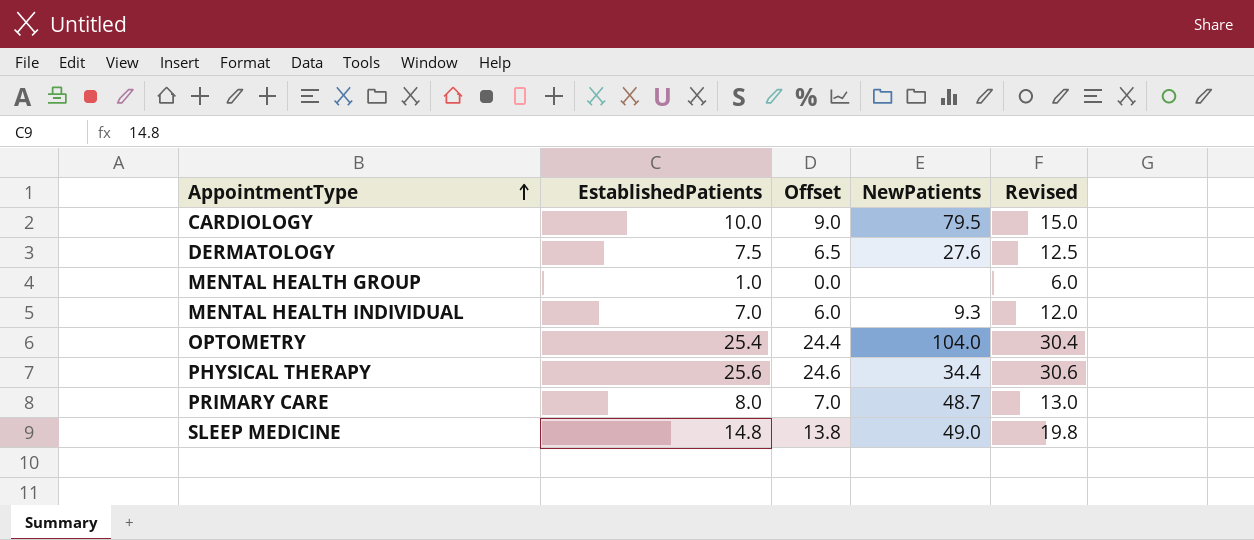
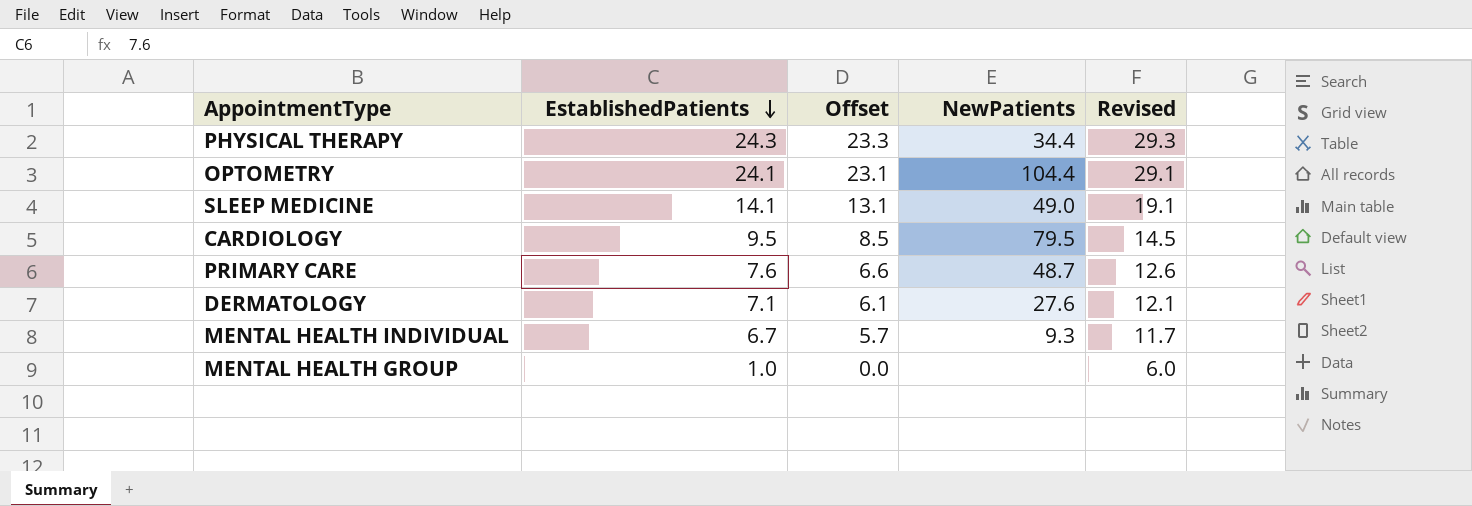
row order: AppointmentType ascending -> EstablishedPatients descending
PHYSICAL THERAPY | EstablishedPatients: 25.6 -> 24.3
PHYSICAL THERAPY | Offset: 24.6 -> 23.3
PHYSICAL THERAPY | Revised: 30.6 -> 29.3
OPTOMETRY | EstablishedPatients: 25.4 -> 24.1
OPTOMETRY | Offset: 24.4 -> 23.1
OPTOMETRY | NewPatients: 104.0 -> 104.4
OPTOMETRY | Revised: 30.4 -> 29.1
SLEEP MEDICINE | EstablishedPatients: 14.8 -> 14.1
SLEEP MEDICINE | Offset: 13.8 -> 13.1
SLEEP MEDICINE | Revised: 19.8 -> 19.1
CARDIOLOGY | EstablishedPatients: 10.0 -> 9.5
CARDIOLOGY | Offset: 9.0 -> 8.5
CARDIOLOGY | Revised: 15.0 -> 14.5
PRIMARY CARE | EstablishedPatients: 8.0 -> 7.6
PRIMARY CARE | Offset: 7.0 -> 6.6
PRIMARY CARE | Revised: 13.0 -> 12.6
DERMATOLOGY | EstablishedPatients: 7.5 -> 7.1
DERMATOLOGY | Offset: 6.5 -> 6.1
DERMATOLOGY | Revised: 12.5 -> 12.1
MENTAL HEALTH INDIVIDUAL | EstablishedPatients: 7.0 -> 6.7
MENTAL HEALTH INDIVIDUAL | Offset: 6.0 -> 5.7
MENTAL HEALTH INDIVIDUAL | Revised: 12.0 -> 11.7

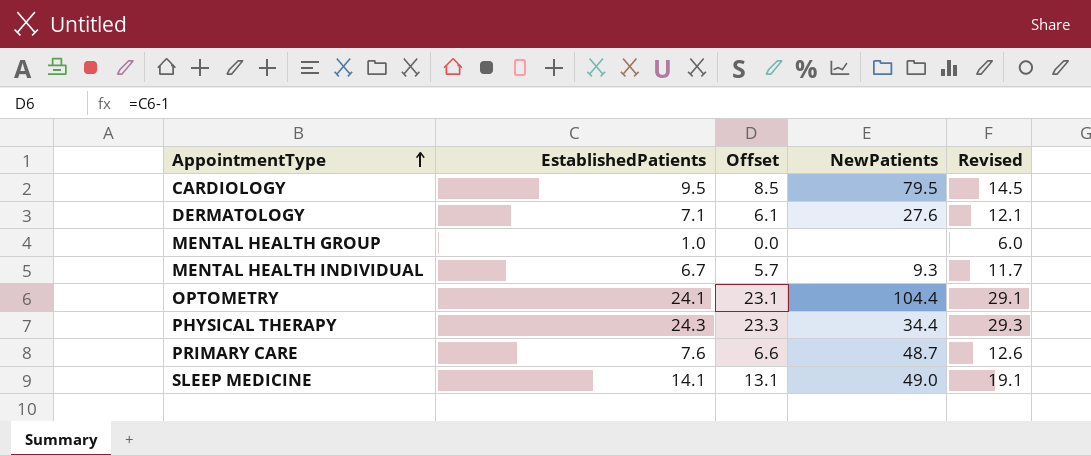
row order: EstablishedPatients descending -> AppointmentType ascending

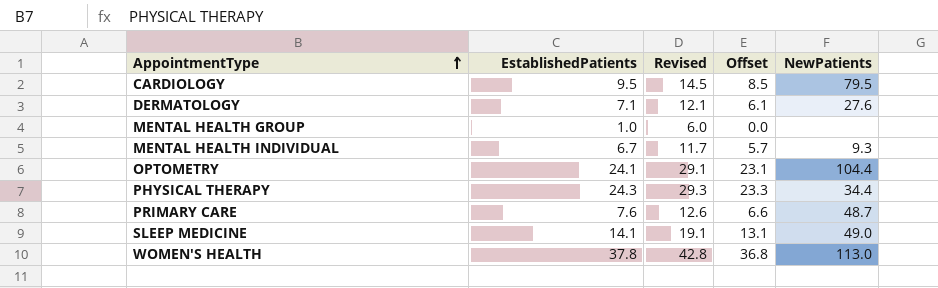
column Revised | position: 5 -> 3
row WOMEN'S HEALTH: none -> 37.8 | 42.8 | 36.8 | 113.0

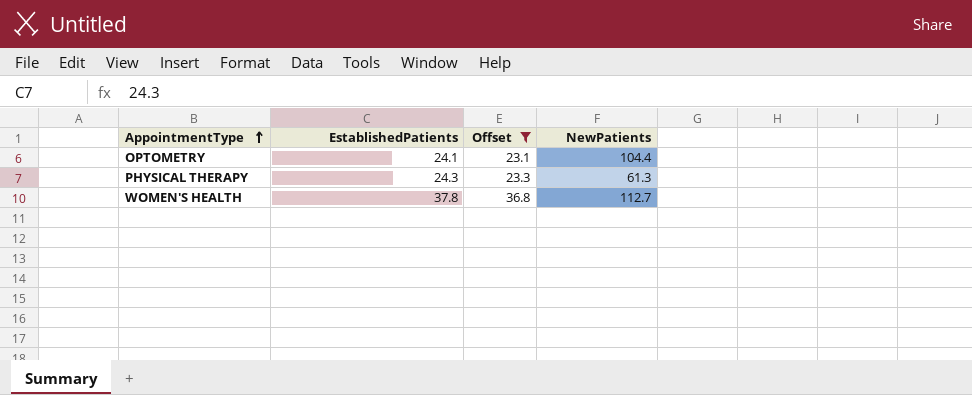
filter: none -> Offset >= 23.1
column Revised | formula: [EstablishedPatients] + 5 -> none
PHYSICAL THERAPY | NewPatients: 34.4 -> 61.3
WOMEN'S HEALTH | NewPatients: 113.0 -> 112.7

